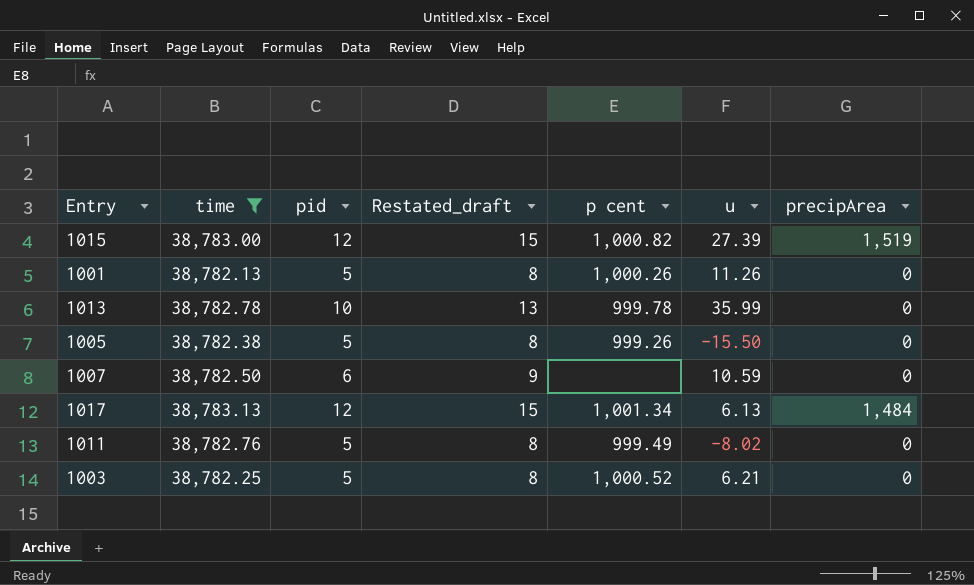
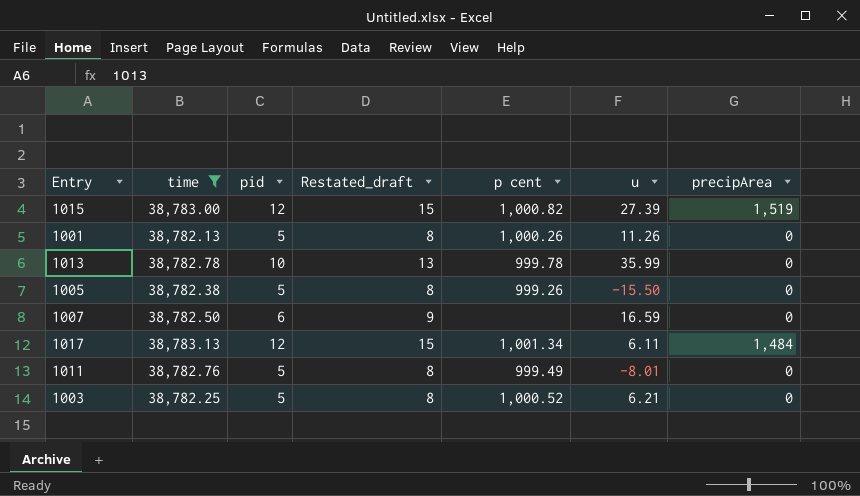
1007 | u: 10.59 -> 16.59
1017 | u: 6.13 -> 6.11
1011 | u: -8.02 -> -8.01

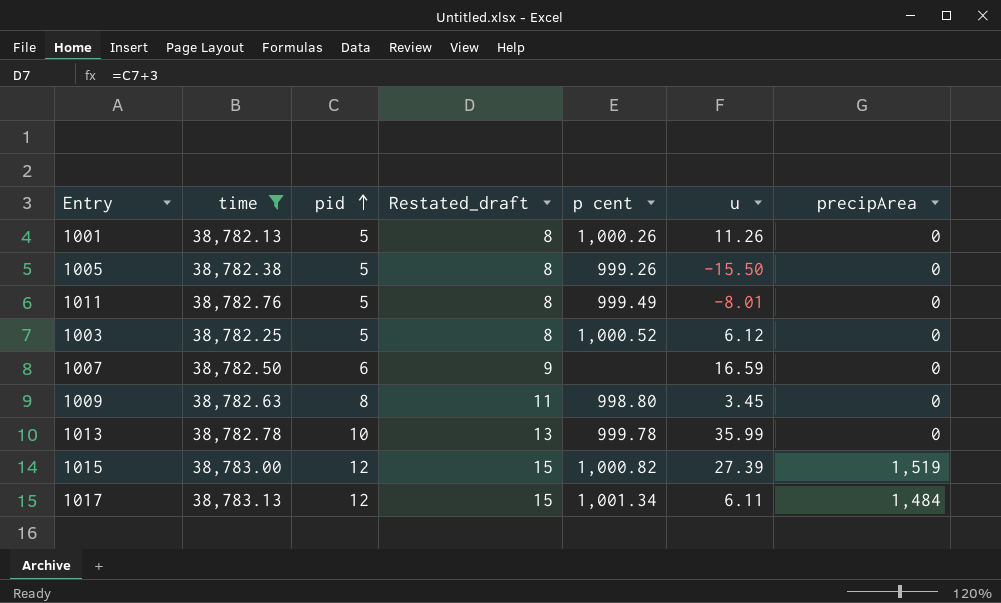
row order: none -> pid ascending
1003 | u: 6.21 -> 6.12
row 1009: none -> 38,782.63 | 8 | 11 | 998.80 | 3.45 | 0

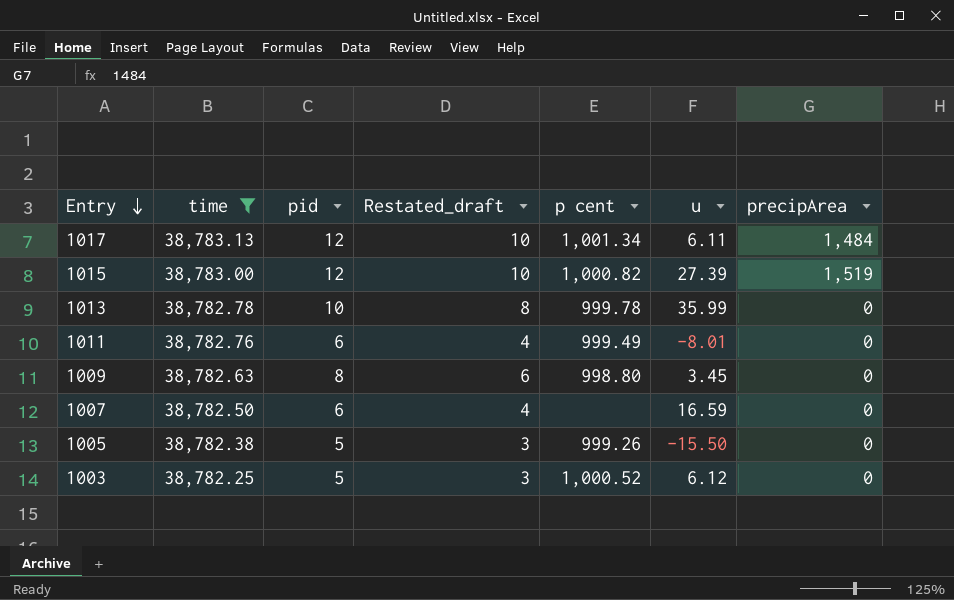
row order: pid ascending -> Entry descending
column Restated_draft | formula: [pid] + 3 -> [pid] - 2
row 1001: 38,782.13 | 5 | 8 | 1,000.26 | 11.26 | 0 -> none
1011 | pid: 5 -> 6

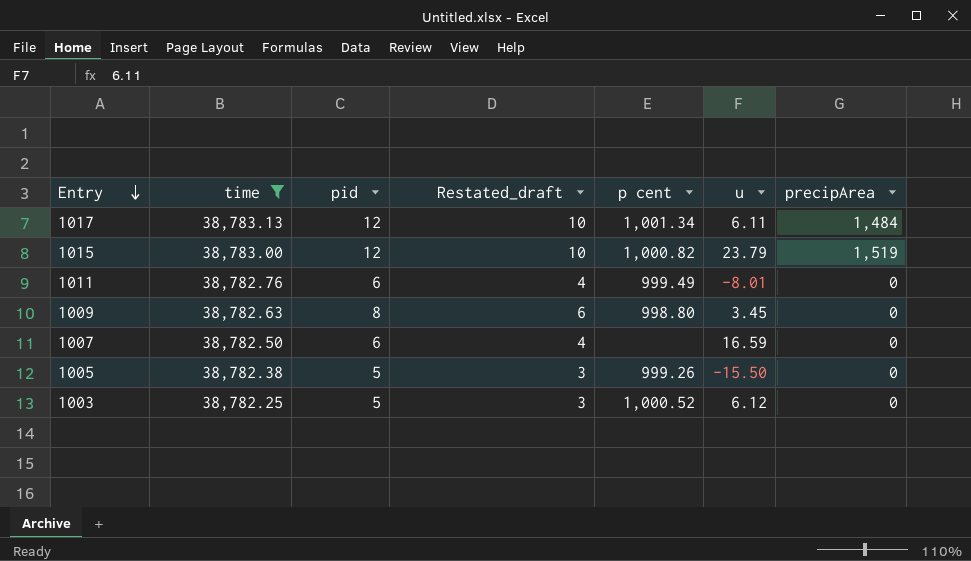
row 1013: 38,782.78 | 10 | 8 | 999.78 | 35.99 | 0 -> none
1015 | u: 27.39 -> 23.79

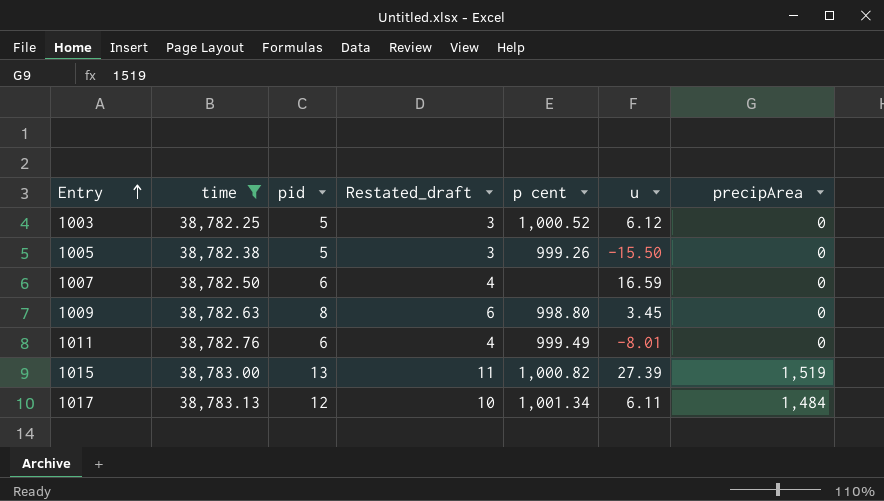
row order: Entry descending -> Entry ascending
1015 | pid: 12 -> 13
1015 | Restated_draft: 10 -> 11
1015 | u: 23.79 -> 27.39

